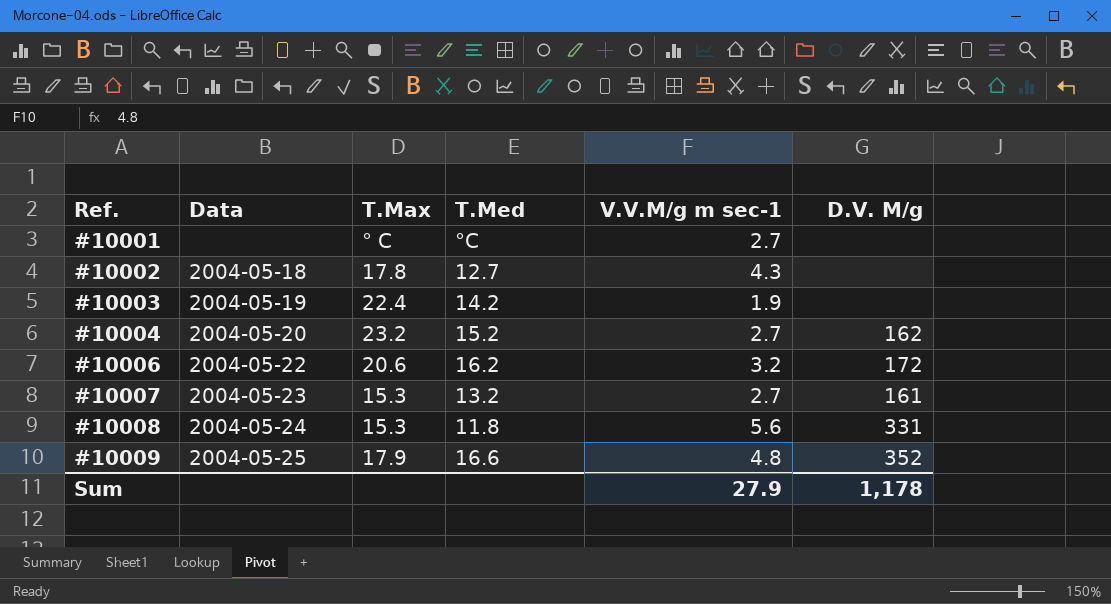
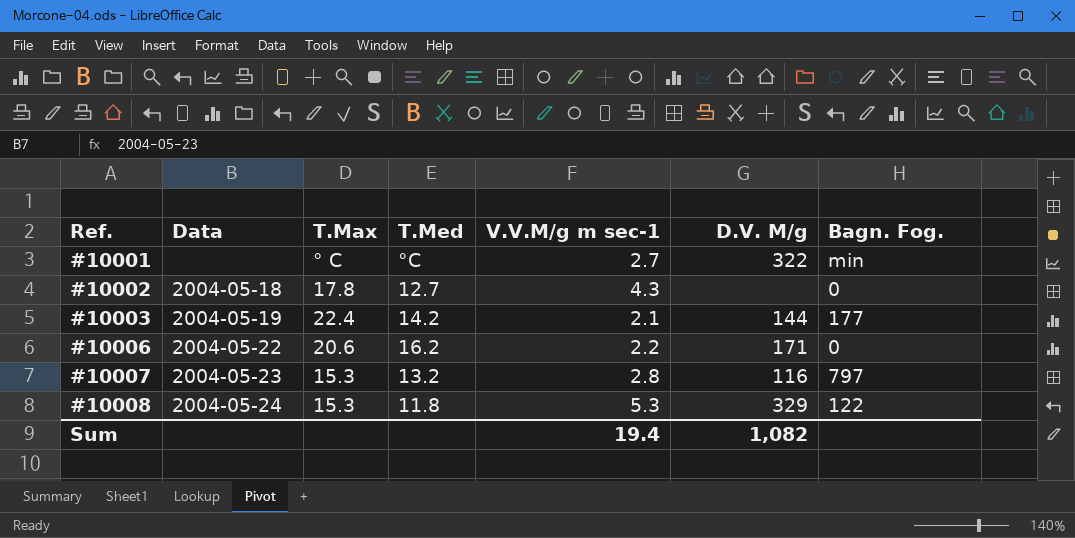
column Bagn. Fog. | position: none -> 7
row #10004: 2004-05-20 | 23.2 | 15.2 | 2.7 | 162 -> none
row #10009: 2004-05-25 | 17.9 | 16.6 | 4.8 | 352 -> none
#10001 | D.V. M/g: none -> 322
#10003 | V.V.M/g m sec-1: 1.9 -> 2.1
#10003 | D.V. M/g: none -> 144
#10006 | V.V.M/g m sec-1: 3.2 -> 2.2
#10006 | D.V. M/g: 172 -> 171
#10007 | V.V.M/g m sec-1: 2.7 -> 2.8
#10007 | D.V. M/g: 161 -> 116
#10008 | V.V.M/g m sec-1: 5.6 -> 5.3
#10008 | D.V. M/g: 331 -> 329
Sum | V.V.M/g m sec-1: 27.9 -> 19.4
Sum | D.V. M/g: 1,178 -> 1,082

